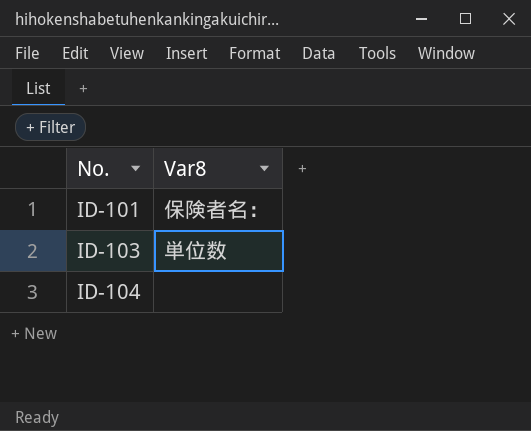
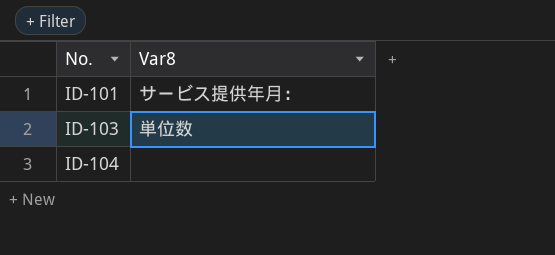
ID-101 | Var8: 保険者名： -> サービス提供年月：

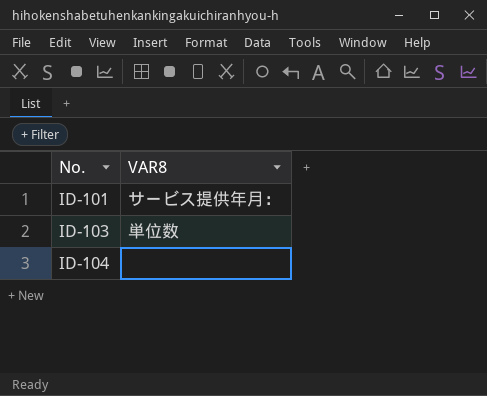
column name: Var8 -> VAR8

